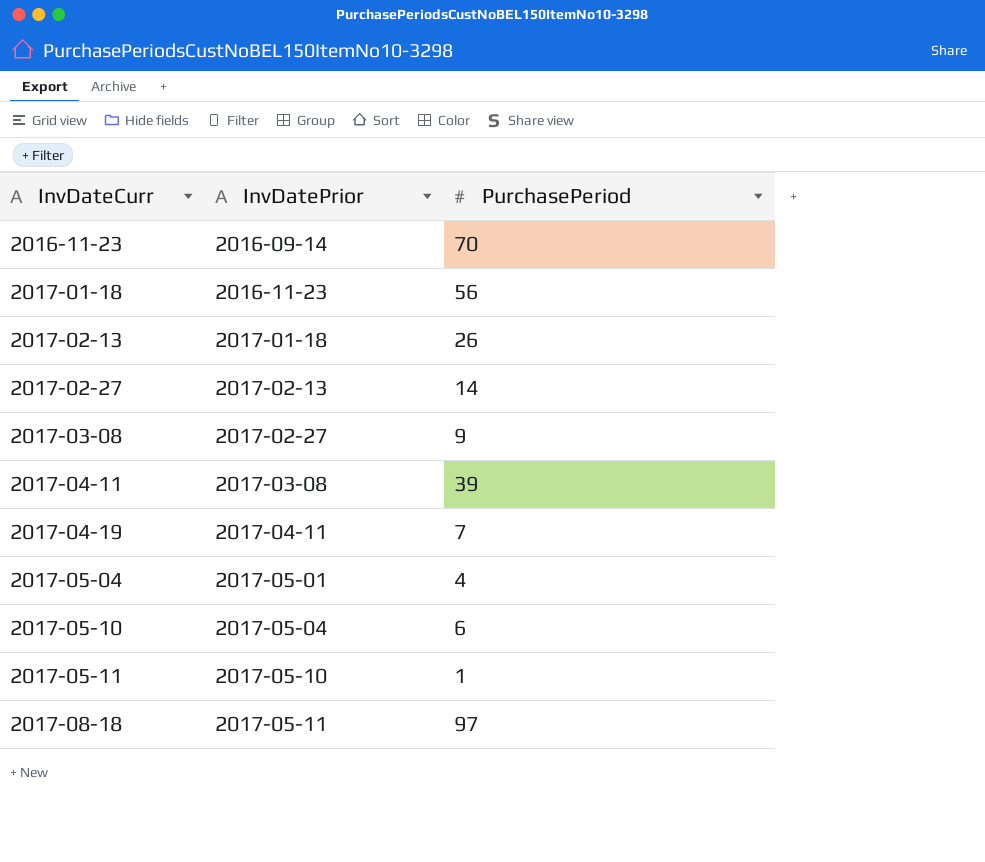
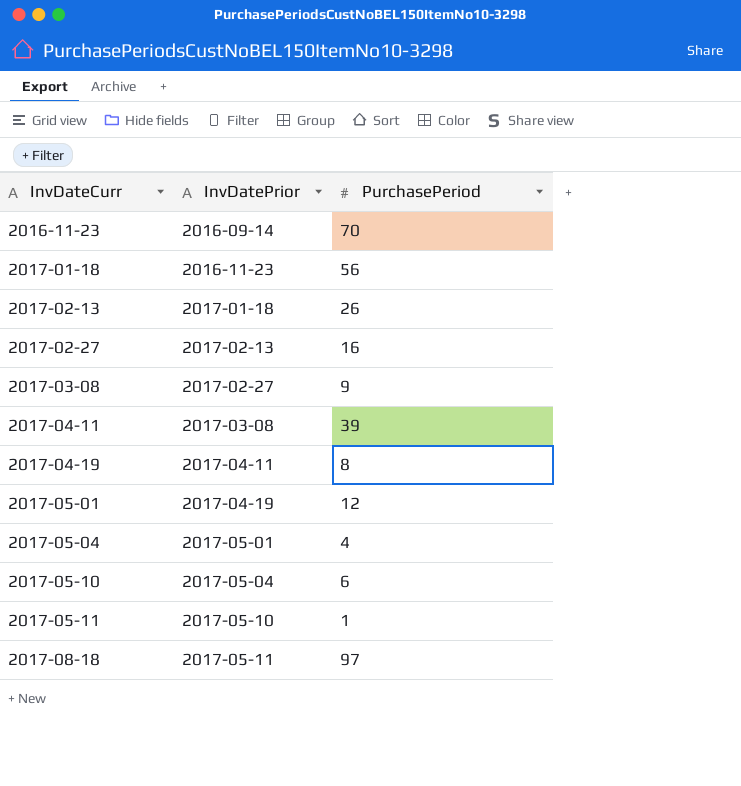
2017-02-27 | PurchasePeriod: 14 -> 16
2017-04-19 | PurchasePeriod: 7 -> 8
row 2017-05-01: none -> 2017-04-19 | 12

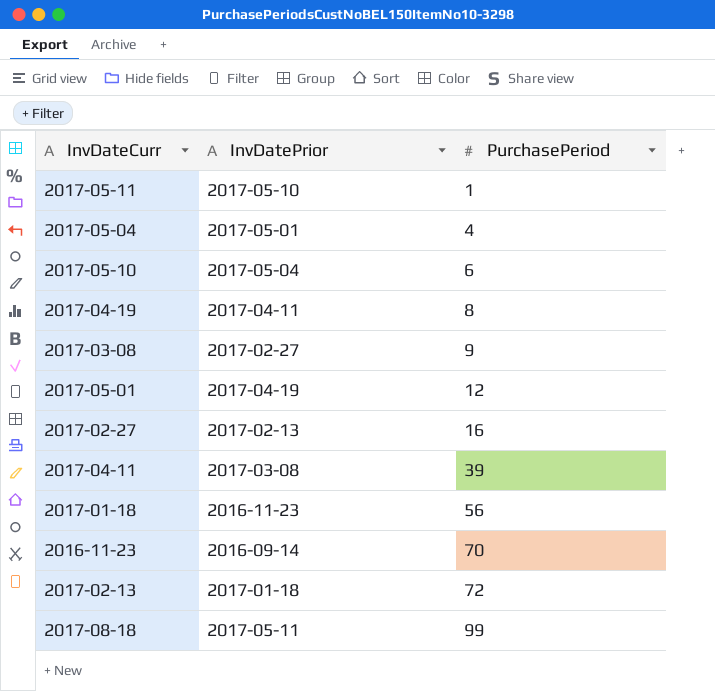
row order: InvDateCurr ascending -> PurchasePeriod ascending
2017-02-13 | PurchasePeriod: 26 -> 72
2017-08-18 | PurchasePeriod: 97 -> 99

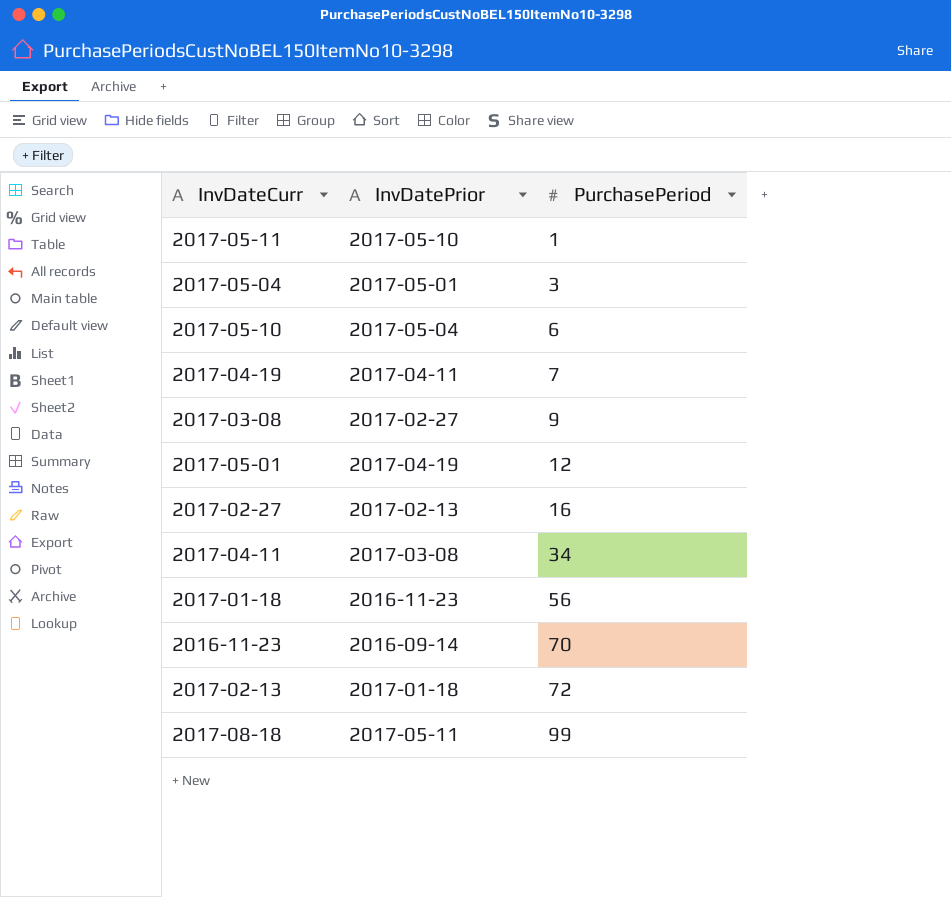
2017-05-04 | PurchasePeriod: 4 -> 3
2017-04-19 | PurchasePeriod: 8 -> 7
2017-04-11 | PurchasePeriod: 39 -> 34

